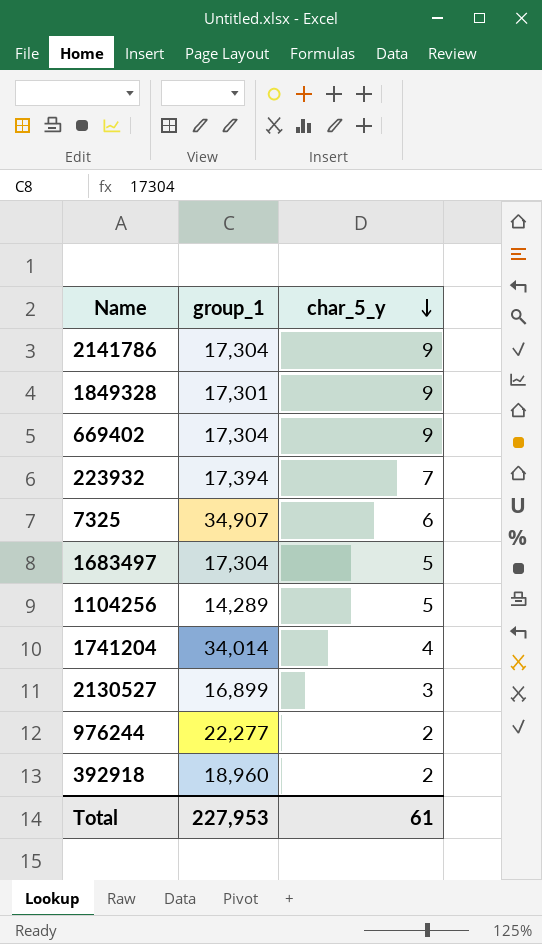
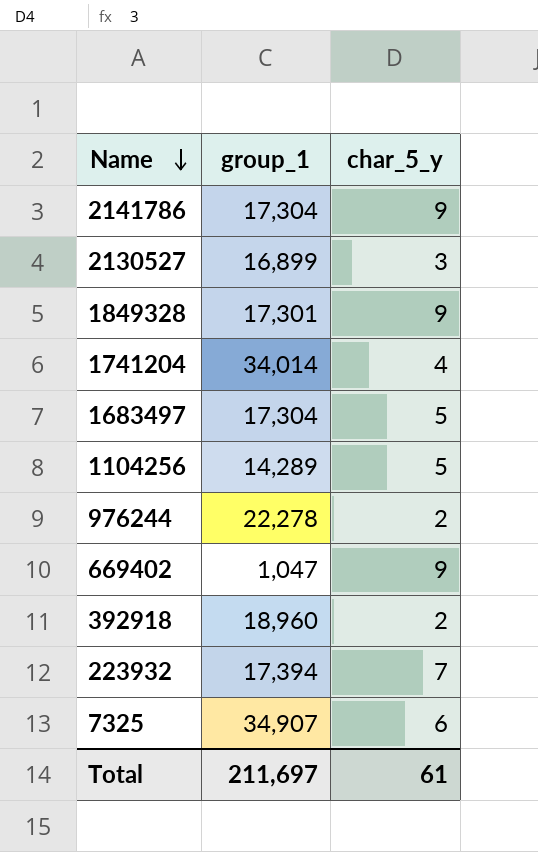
row order: char_5_y descending -> Name descending
976244 | group_1: 22,277 -> 22,278
669402 | group_1: 17,304 -> 1,047
Total | group_1: 227,953 -> 211,697

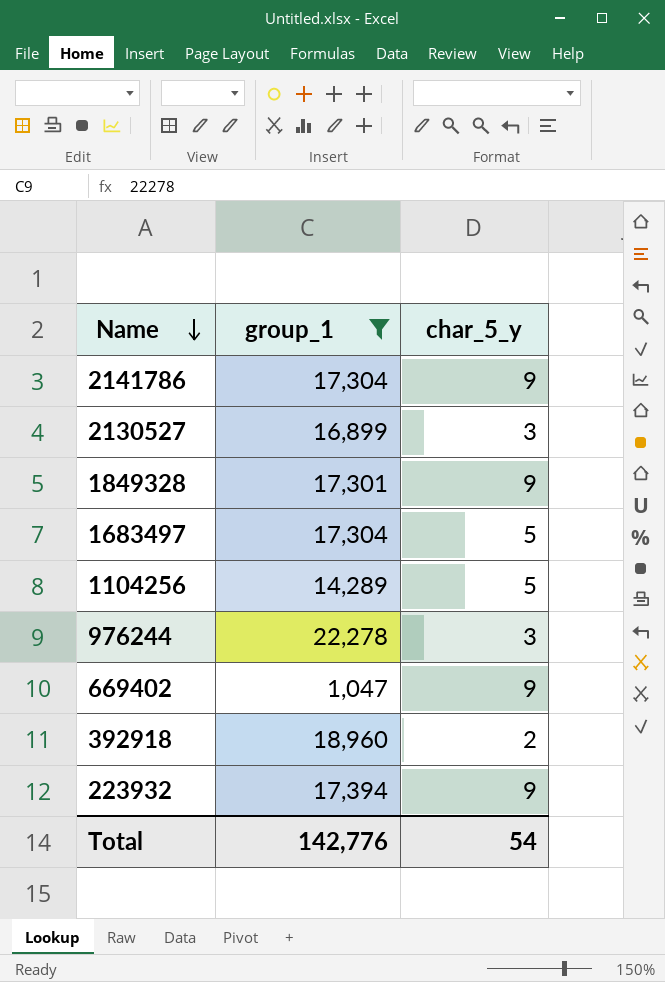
filter: none -> group_1 <= 22,278
976244 | char_5_y: 2 -> 3
223932 | char_5_y: 7 -> 9
Total | group_1: 211,697 -> 142,776
Total | char_5_y: 61 -> 54

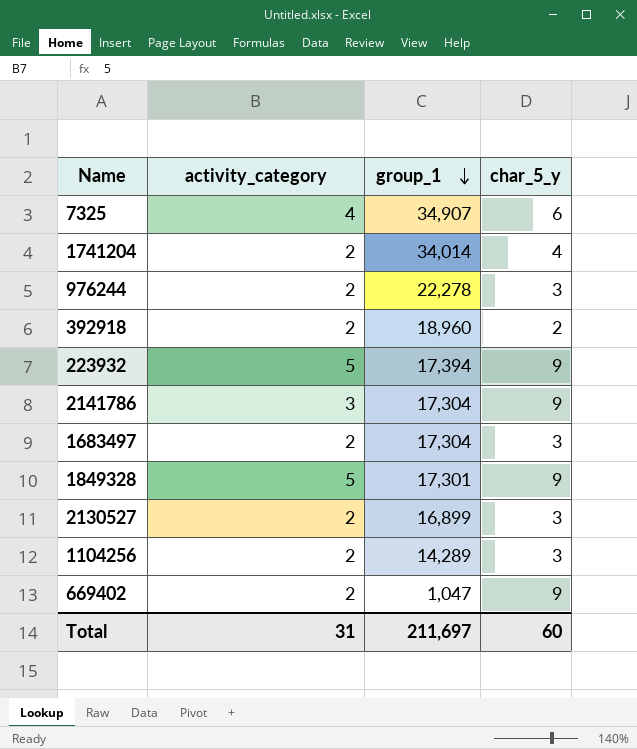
filter: group_1 <= 22,278 -> none
row order: Name descending -> group_1 descending
column activity_category | position: none -> 2
1683497 | char_5_y: 5 -> 3
1104256 | char_5_y: 5 -> 3
Total | group_1: 142,776 -> 211,697
Total | char_5_y: 54 -> 60

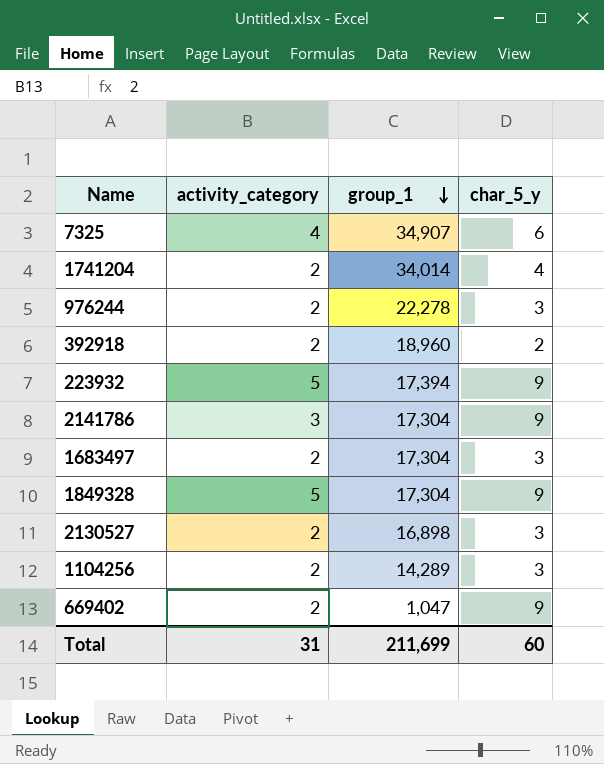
1849328 | group_1: 17,301 -> 17,304
2130527 | group_1: 16,899 -> 16,898
Total | group_1: 211,697 -> 211,699

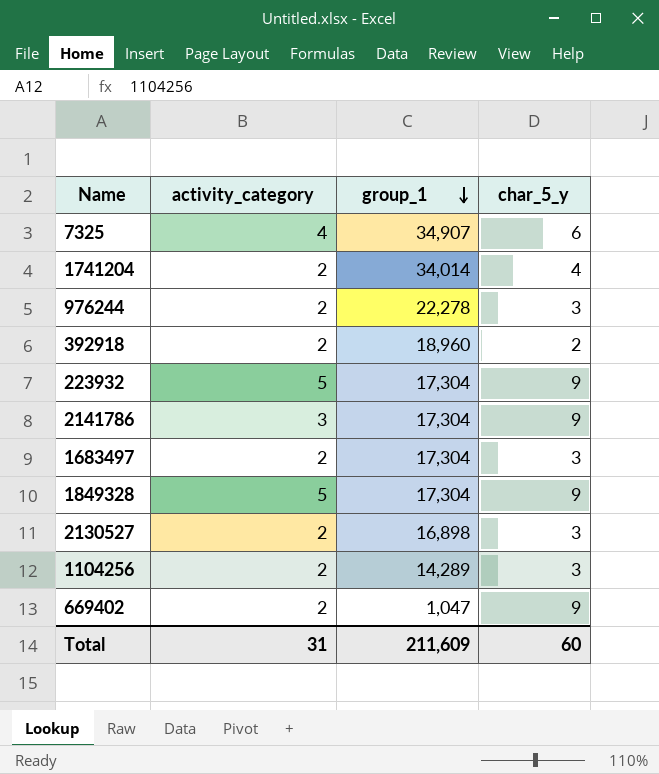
223932 | group_1: 17,394 -> 17,304
Total | group_1: 211,699 -> 211,609

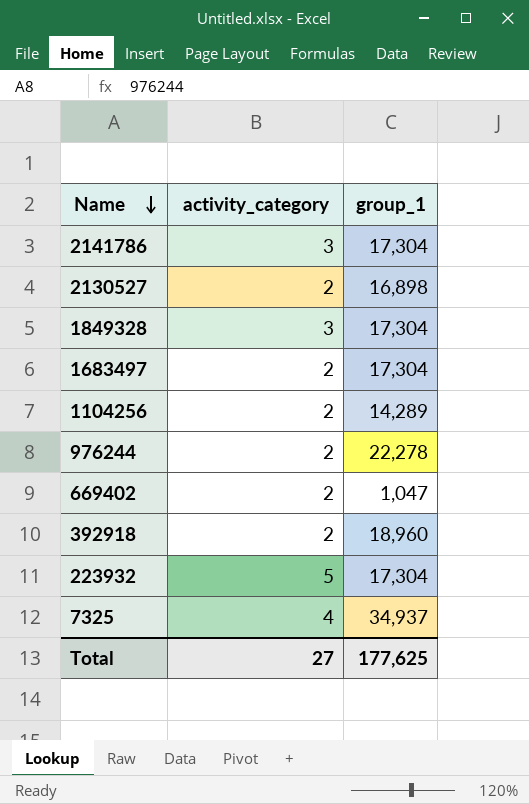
row order: group_1 descending -> Name descending
column char_5_y | position: 4 -> none
row 1741204: 2 | 34,014 | 4 -> none
1849328 | activity_category: 5 -> 3
7325 | group_1: 34,907 -> 34,937
Total | activity_category: 31 -> 27
Total | group_1: 211,609 -> 177,625

